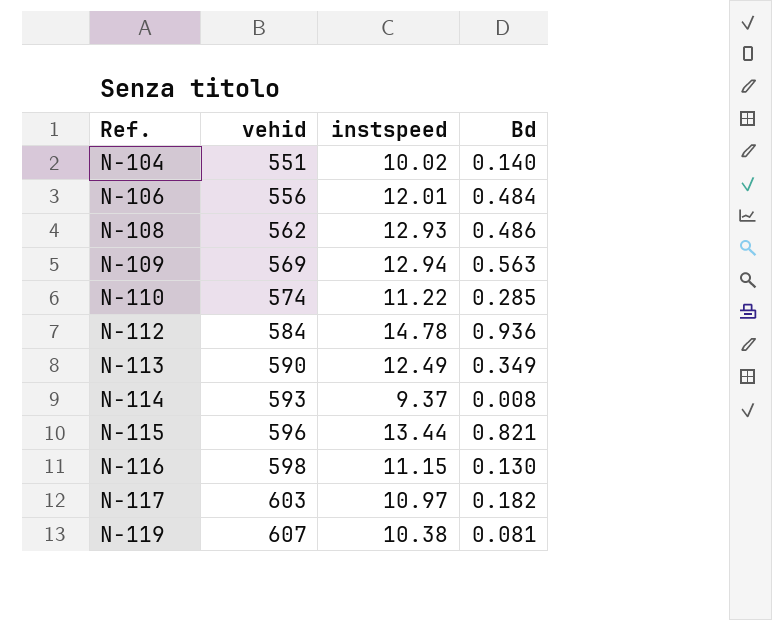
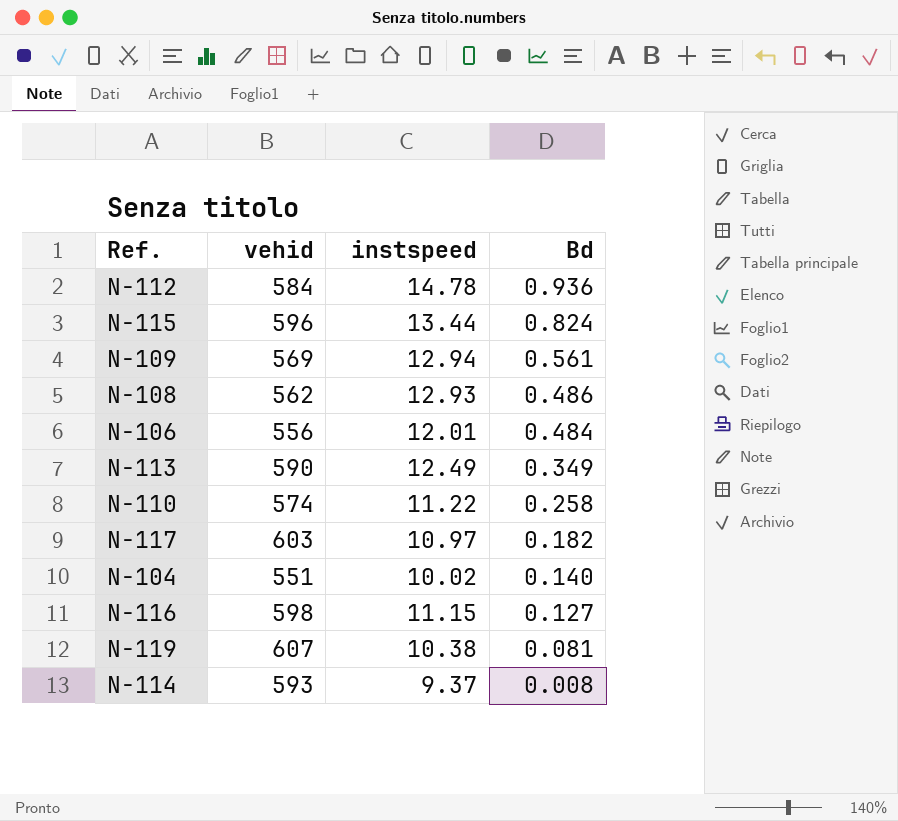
row order: Ref. ascending -> Bd descending
N-115 | Bd: 0.821 -> 0.824
N-109 | Bd: 0.563 -> 0.561
N-110 | Bd: 0.285 -> 0.258
N-116 | Bd: 0.130 -> 0.127

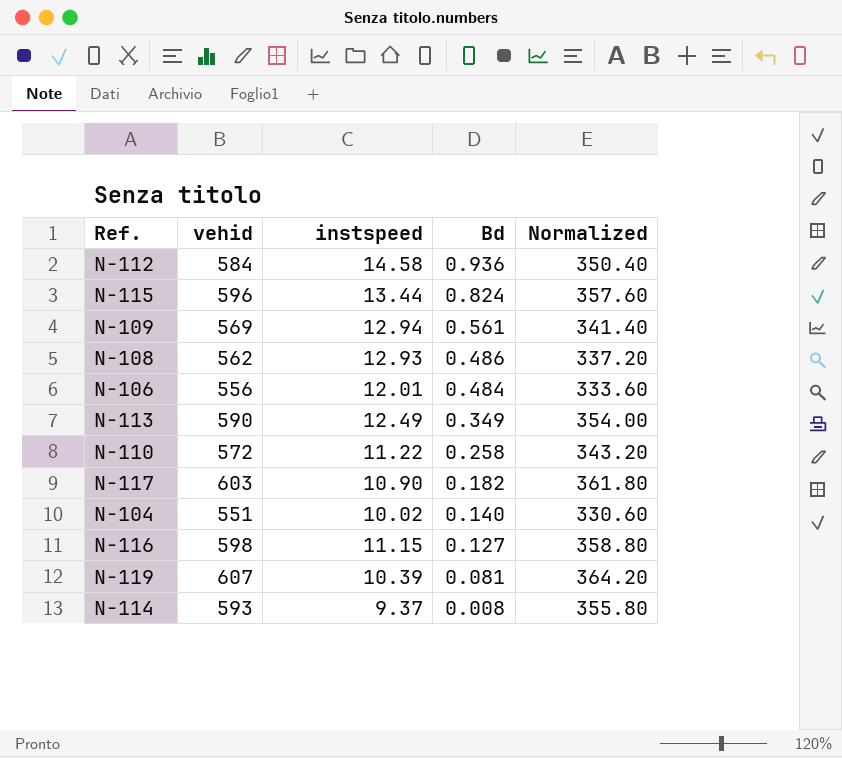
column Normalized | formula: none -> [vehid] * 0.6
N-112 | instspeed: 14.78 -> 14.58
N-110 | vehid: 574 -> 572
N-117 | instspeed: 10.97 -> 10.90
N-119 | instspeed: 10.38 -> 10.39

